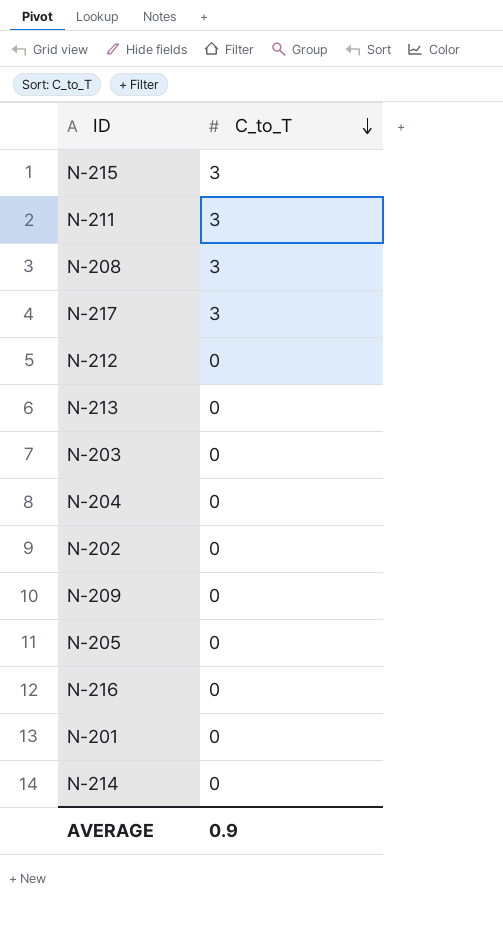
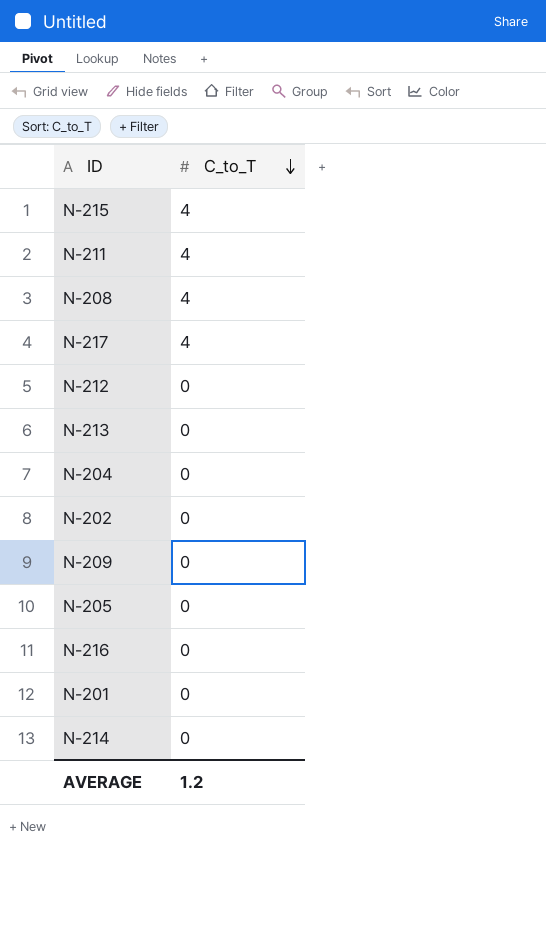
row N-203: 0 -> none
N-215 | C_to_T: 3 -> 4
N-211 | C_to_T: 3 -> 4
N-208 | C_to_T: 3 -> 4
N-217 | C_to_T: 3 -> 4
AVERAGE | C_to_T: 0.9 -> 1.2

